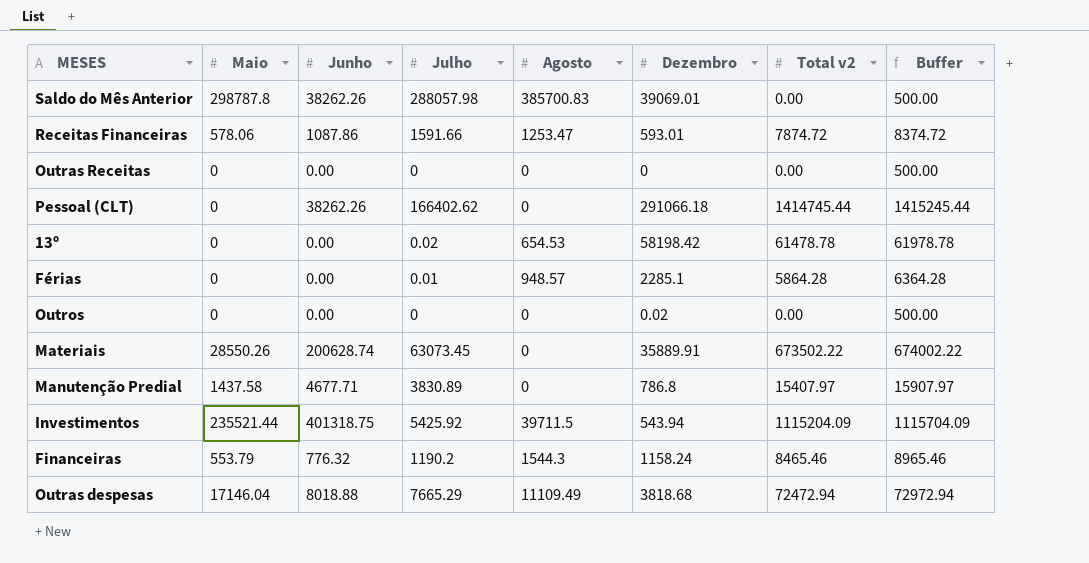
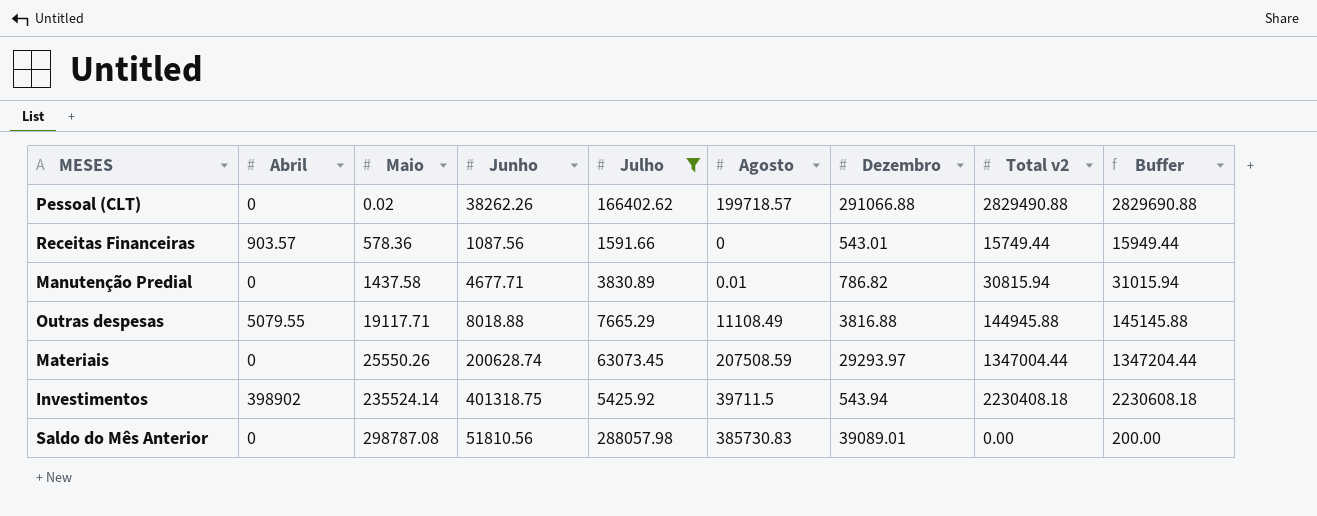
filter: none -> Julho >= 1591.66
row order: none -> Maio ascending
column Abril | position: none -> 2
column Buffer | formula: [Total v2] + 500 -> [Total v2] + 200
Pessoal (CLT) | Maio: 0 -> 0.02
Pessoal (CLT) | Agosto: 0 -> 199718.57
Pessoal (CLT) | Dezembro: 291066.18 -> 291066.88
Pessoal (CLT) | Total v2: 1414745.44 -> 2829490.88
Receitas Financeiras | Maio: 578.06 -> 578.36
Receitas Financeiras | Junho: 1087.86 -> 1087.56
Receitas Financeiras | Agosto: 1253.47 -> 0
Receitas Financeiras | Dezembro: 593.01 -> 543.01
Receitas Financeiras | Total v2: 7874.72 -> 15749.44
Manutenção Predial | Agosto: 0 -> 0.01
Manutenção Predial | Dezembro: 786.8 -> 786.82
Manutenção Predial | Total v2: 15407.97 -> 30815.94
Outras despesas | Maio: 17146.04 -> 19117.71
Outras despesas | Agosto: 11109.49 -> 11108.49
Outras despesas | Dezembro: 3818.68 -> 3816.88
Outras despesas | Total v2: 72472.94 -> 144945.88
Materiais | Maio: 28550.26 -> 25550.26
Materiais | Agosto: 0 -> 207508.59
Materiais | Dezembro: 35889.91 -> 29293.97
Materiais | Total v2: 673502.22 -> 1347004.44
Investimentos | Maio: 235521.44 -> 235524.14
Investimentos | Total v2: 1115204.09 -> 2230408.18
Saldo do Mês Anterior | Maio: 298787.8 -> 298787.08
Saldo do Mês Anterior | Junho: 38262.26 -> 51810.56
Saldo do Mês Anterior | Agosto: 385700.83 -> 385730.83
Saldo do Mês Anterior | Dezembro: 39069.01 -> 39089.01

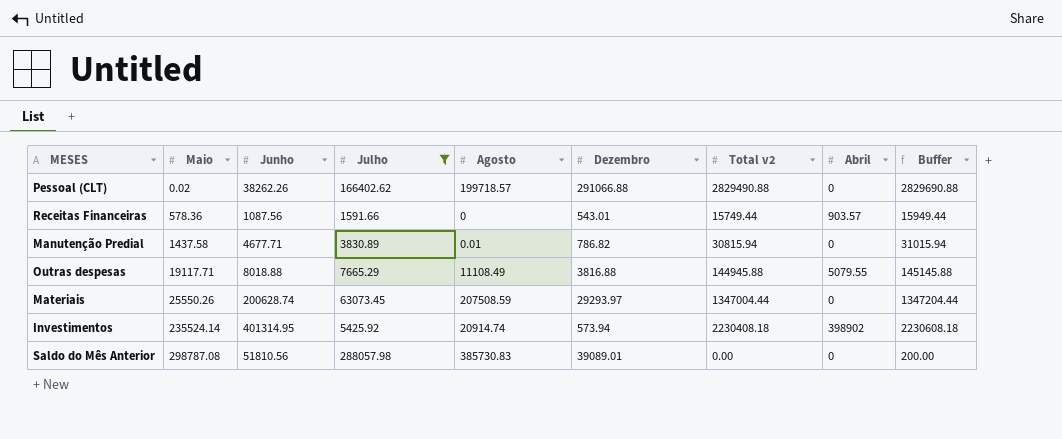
column Abril | position: 2 -> 8
Investimentos | Junho: 401318.75 -> 401314.95
Investimentos | Agosto: 39711.5 -> 20914.74
Investimentos | Dezembro: 543.94 -> 573.94

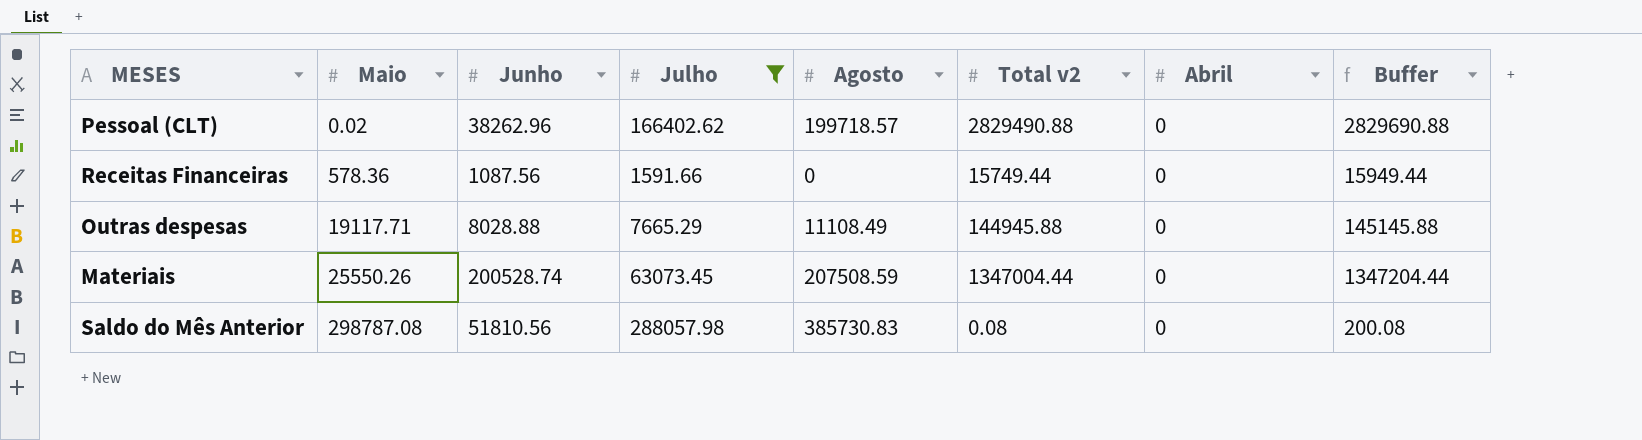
column Dezembro | position: 6 -> none
row Manutenção Predial: 1437.58 | 4677.71 | 3830.89 | 0.01 | 786.82 | 30815.94 | 0 | 31015.94 -> none
row Investimentos: 235524.14 | 401314.95 | 5425.92 | 20914.74 | 573.94 | 2230408.18 | 398902 | 2230608.18 -> none
Pessoal (CLT) | Junho: 38262.26 -> 38262.96
Receitas Financeiras | Abril: 903.57 -> 0
Outras despesas | Junho: 8018.88 -> 8028.88
Outras despesas | Abril: 5079.55 -> 0
Materiais | Junho: 200628.74 -> 200528.74
Saldo do Mês Anterior | Total v2: 0.00 -> 0.08
Saldo do Mês Anterior | Buffer: 200.00 -> 200.08

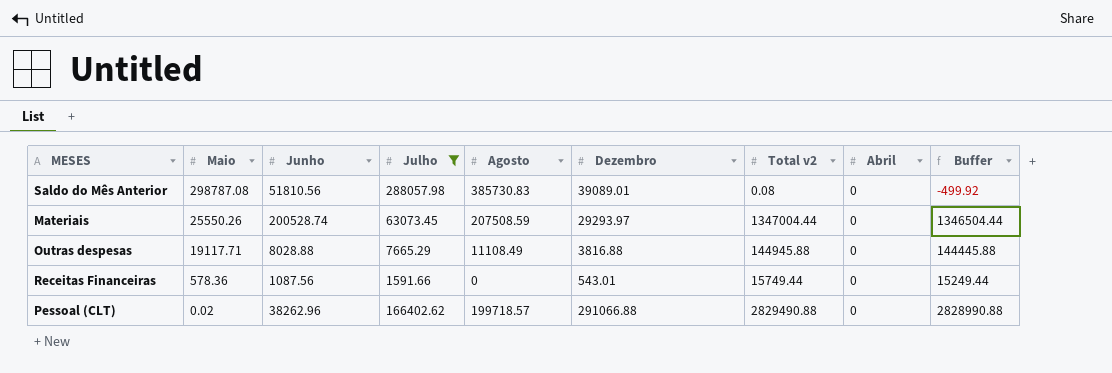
row order: Maio ascending -> Maio descending
column Dezembro | position: none -> 6
column Buffer | formula: [Total v2] + 200 -> [Total v2] - 500

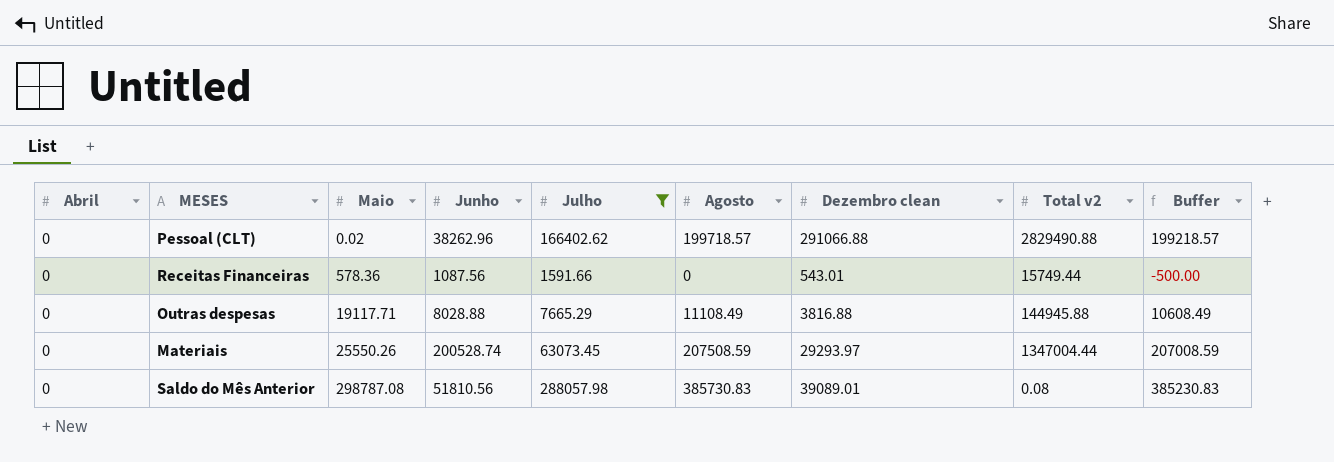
row order: Maio descending -> Maio ascending
column Abril | position: 8 -> 1
column name: Dezembro -> Dezembro clean
column Buffer | formula: [Total v2] - 500 -> [Agosto] - 500

